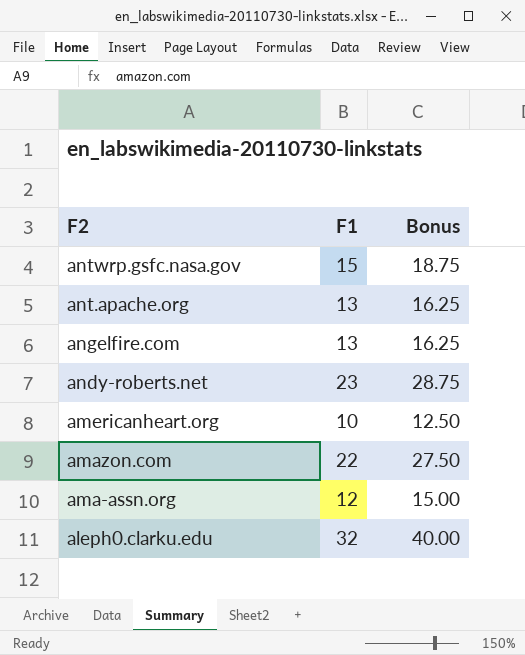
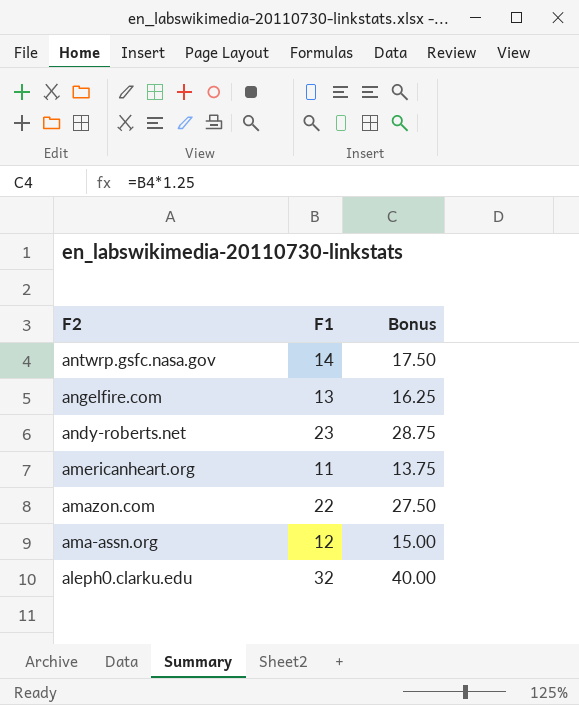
row ant.apache.org: 13 | 16.25 -> none
antwrp.gsfc.nasa.gov | F1: 15 -> 14
antwrp.gsfc.nasa.gov | Bonus: 18.75 -> 17.50
americanheart.org | F1: 10 -> 11
americanheart.org | Bonus: 12.50 -> 13.75

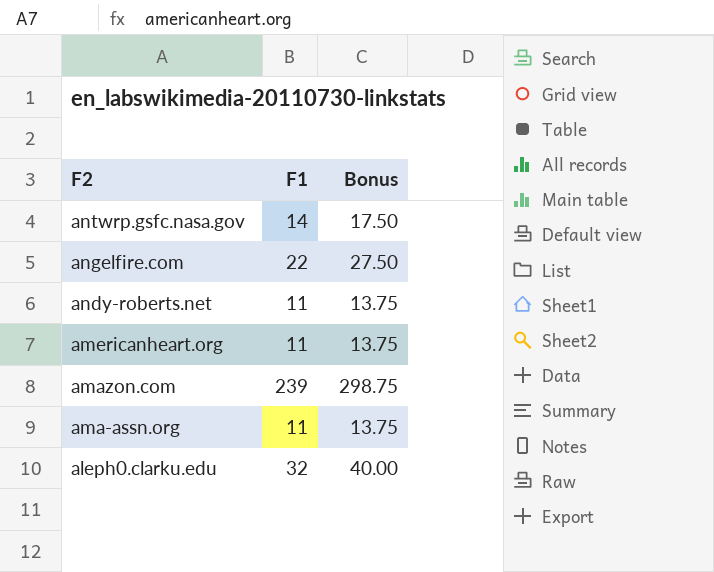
angelfire.com | F1: 13 -> 22
angelfire.com | Bonus: 16.25 -> 27.50
andy-roberts.net | F1: 23 -> 11
andy-roberts.net | Bonus: 28.75 -> 13.75
amazon.com | F1: 22 -> 239
amazon.com | Bonus: 27.50 -> 298.75
ama-assn.org | F1: 12 -> 11
ama-assn.org | Bonus: 15.00 -> 13.75

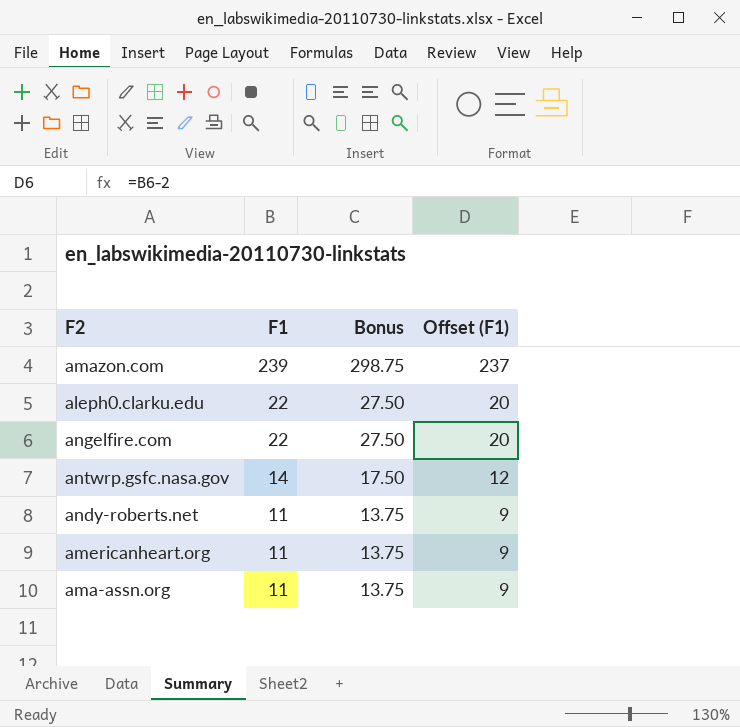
row order: F2 descending -> F1 descending
column Offset (F1) | formula: none -> [F1] - 2
aleph0.clarku.edu | F1: 32 -> 22
aleph0.clarku.edu | Bonus: 40.00 -> 27.50

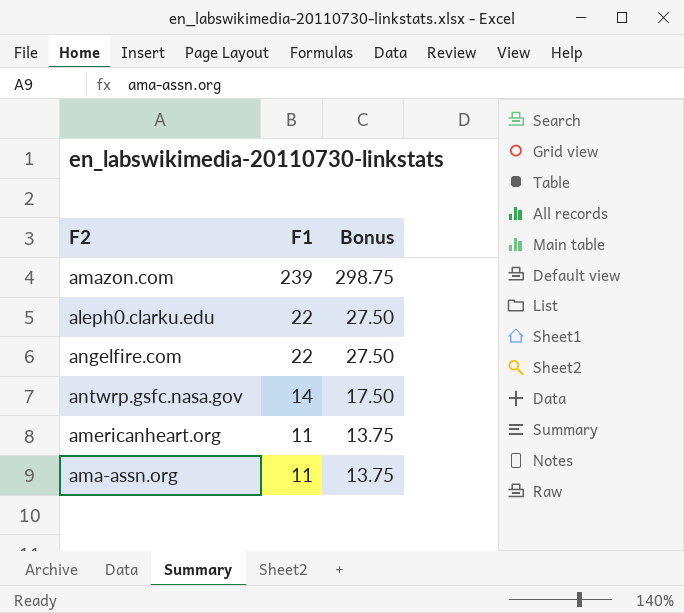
column Offset (F1) | formula: [F1] - 2 -> none
row andy-roberts.net: 11 | 13.75 | 9 -> none

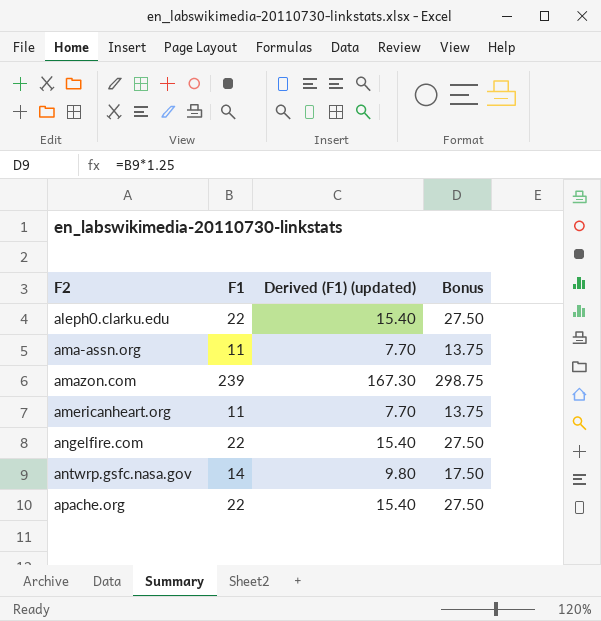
row order: F1 descending -> F2 ascending
column Derived (F1) (updated) | formula: none -> [F1] * 0.7
row apache.org: none -> 22 | 15.40 | 27.50

